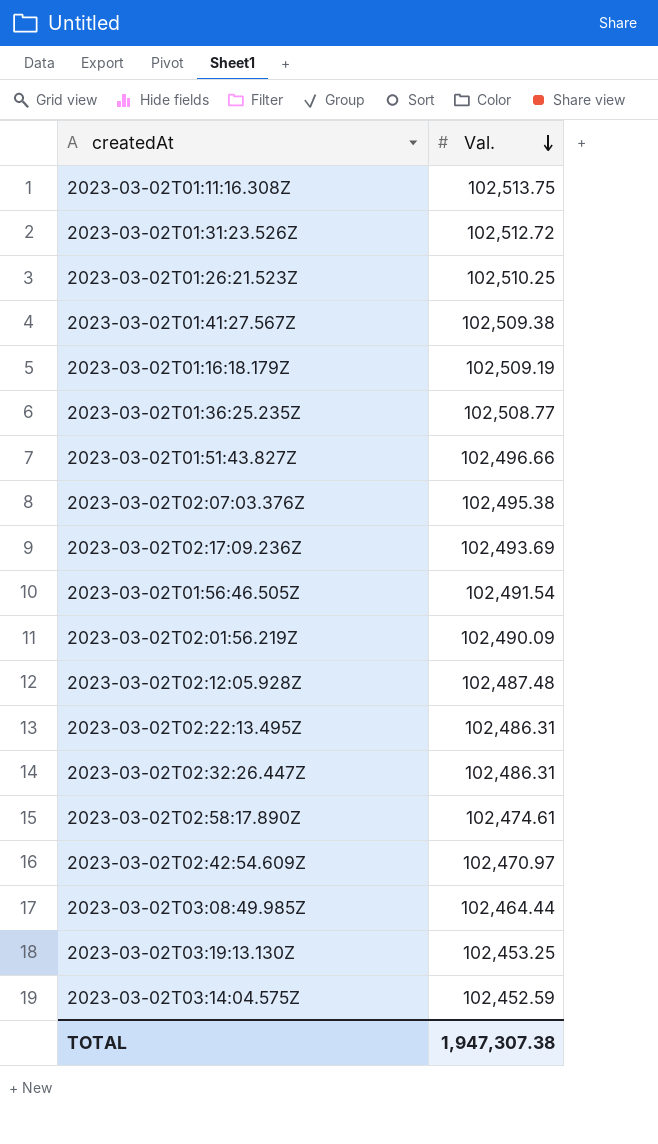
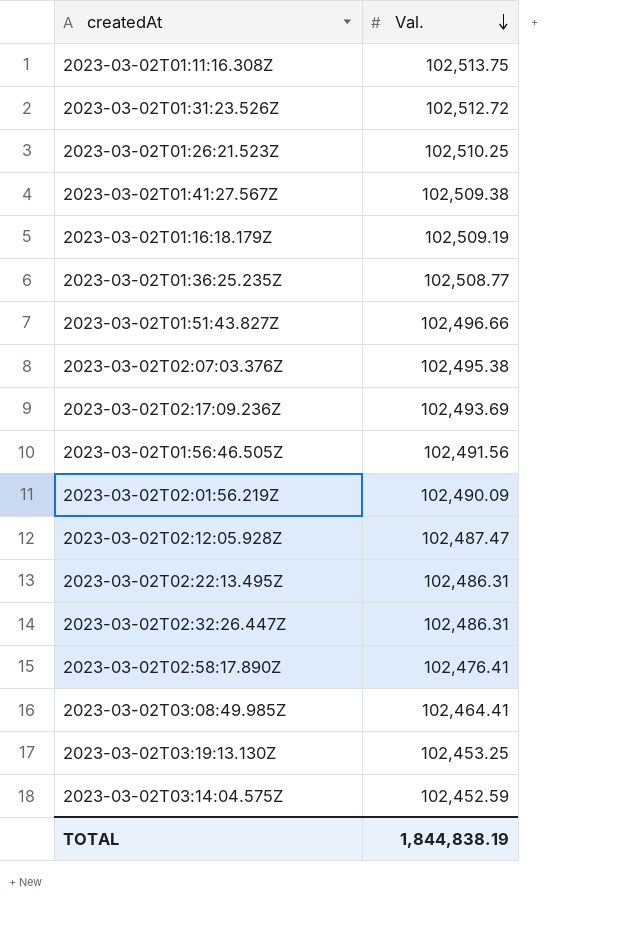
row 2023-03-02T02:42:54.609Z: 102,470.97 -> none
2023-03-02T01:56:46.505Z | Val.: 102,491.54 -> 102,491.56
2023-03-02T02:12:05.928Z | Val.: 102,487.48 -> 102,487.47
2023-03-02T02:58:17.890Z | Val.: 102,474.61 -> 102,476.41
2023-03-02T03:08:49.985Z | Val.: 102,464.44 -> 102,464.41
TOTAL | Val.: 1,947,307.38 -> 1,844,838.19

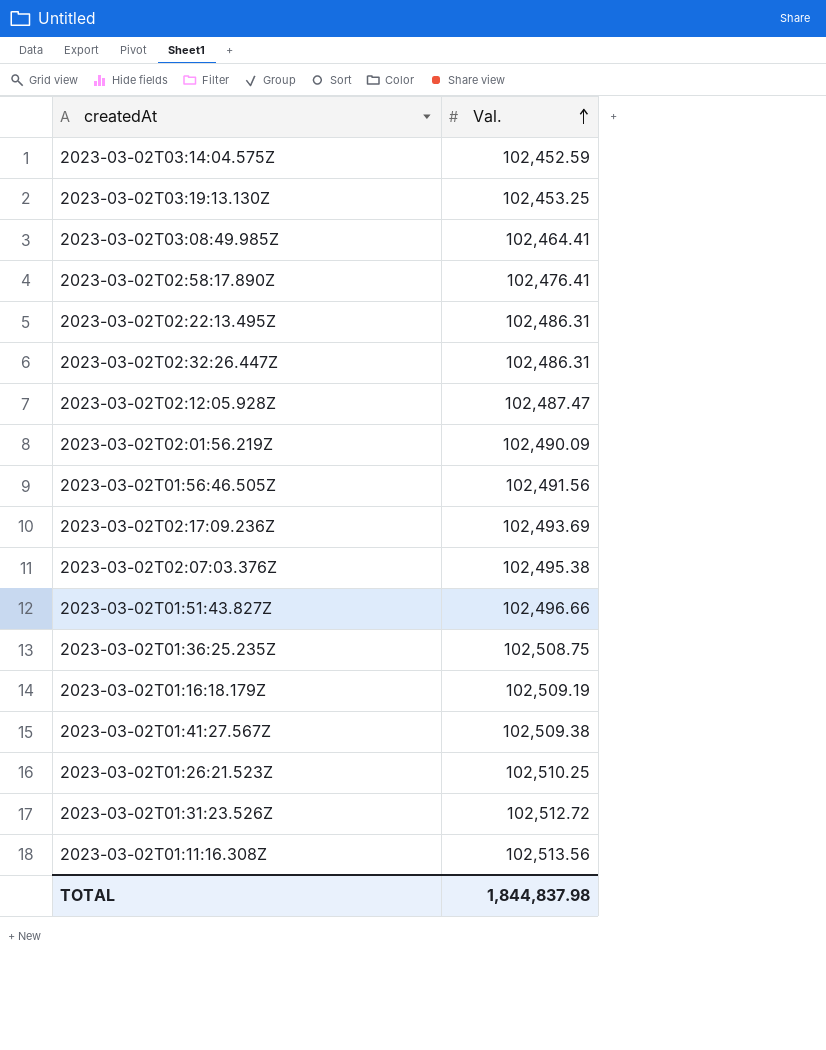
row order: Val. descending -> Val. ascending
2023-03-02T01:36:25.235Z | Val.: 102,508.77 -> 102,508.75
2023-03-02T01:11:16.308Z | Val.: 102,513.75 -> 102,513.56
TOTAL | Val.: 1,844,838.19 -> 1,844,837.98

